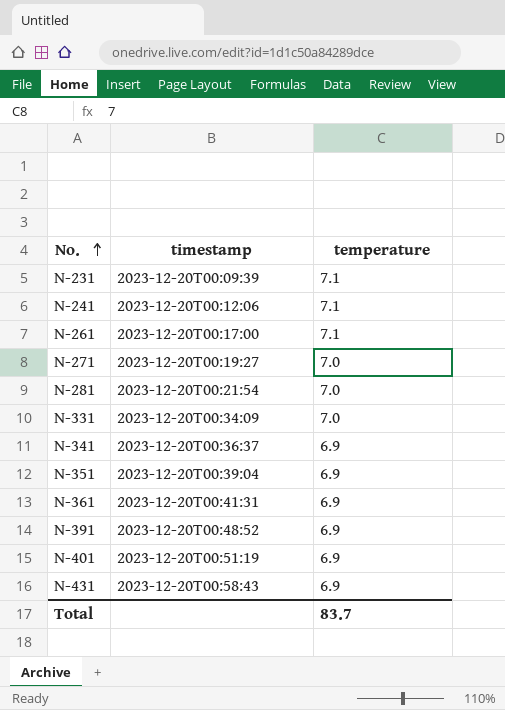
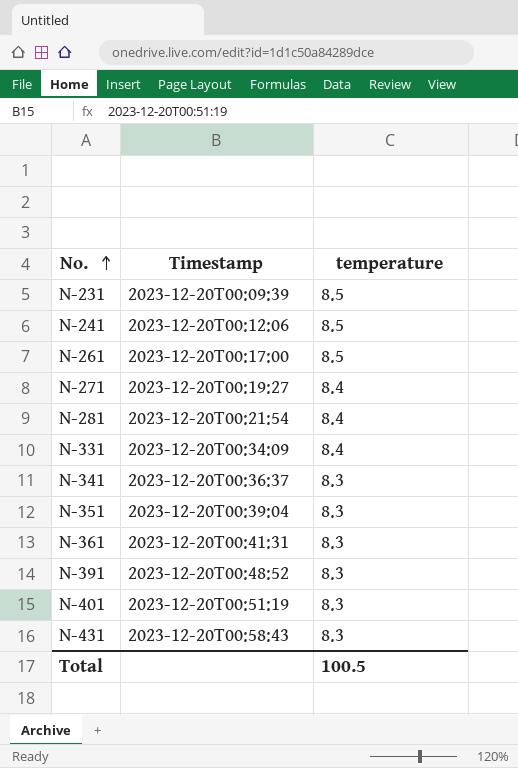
column name: timestamp -> Timestamp
N-231 | temperature: 7.1 -> 8.5
N-241 | temperature: 7.1 -> 8.5
N-261 | temperature: 7.1 -> 8.5
N-271 | temperature: 7.0 -> 8.4
N-281 | temperature: 7.0 -> 8.4
N-331 | temperature: 7.0 -> 8.4
N-341 | temperature: 6.9 -> 8.3
N-351 | temperature: 6.9 -> 8.3
N-361 | temperature: 6.9 -> 8.3
N-391 | temperature: 6.9 -> 8.3
N-401 | temperature: 6.9 -> 8.3
N-431 | temperature: 6.9 -> 8.3
Total | temperature: 83.7 -> 100.5

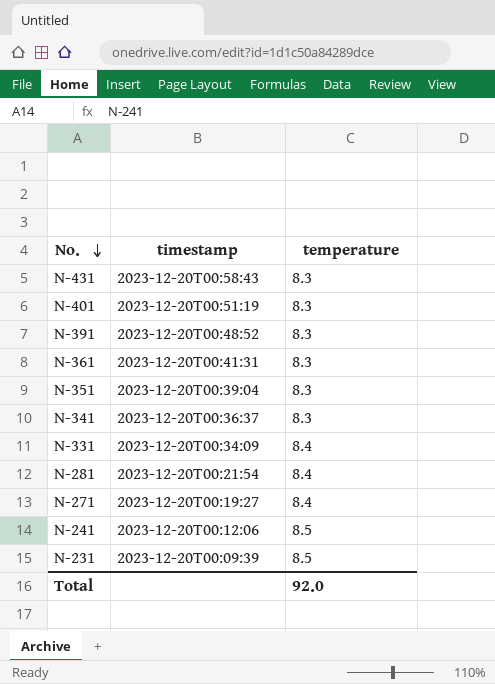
row order: No. ascending -> No. descending
column name: Timestamp -> timestamp
row N-261: 2023-12-20T00:17:00 | 8.5 -> none
Total | temperature: 100.5 -> 92.0

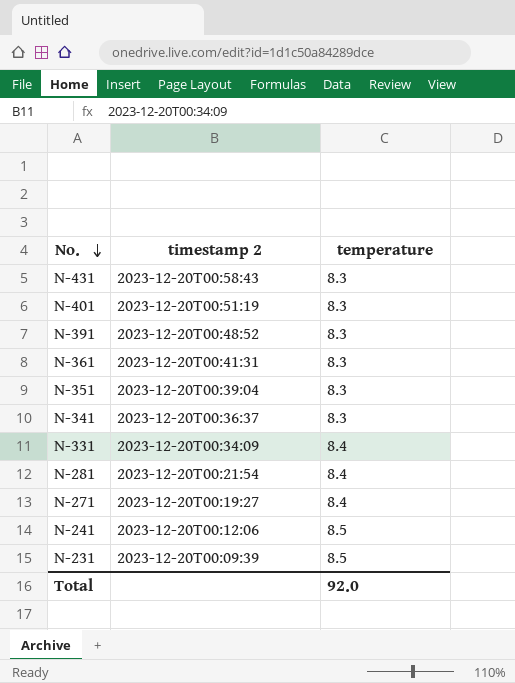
column name: timestamp -> timestamp 2

